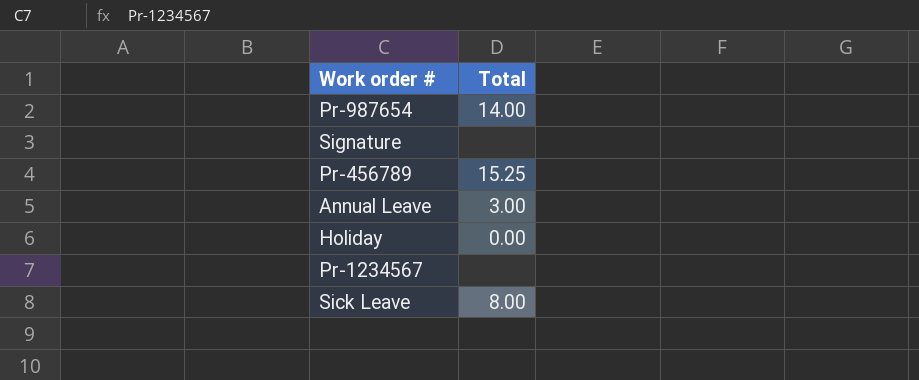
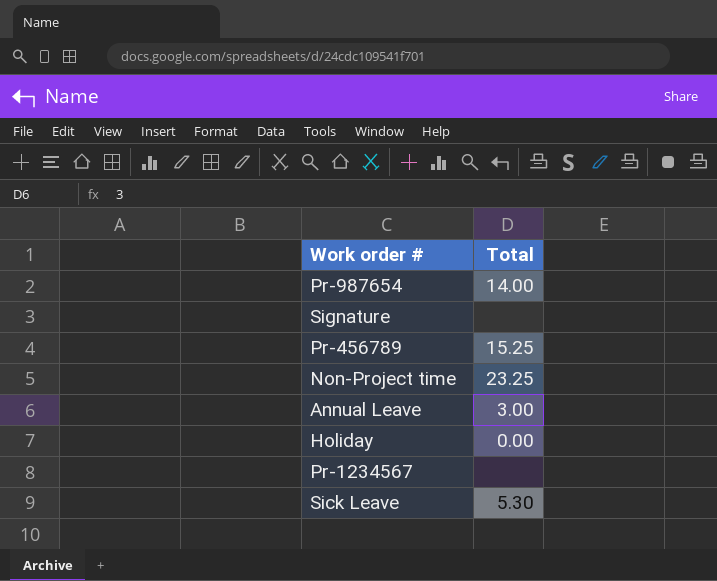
row Non-Project time: none -> 23.25
Sick Leave | Total: 8.00 -> 5.30

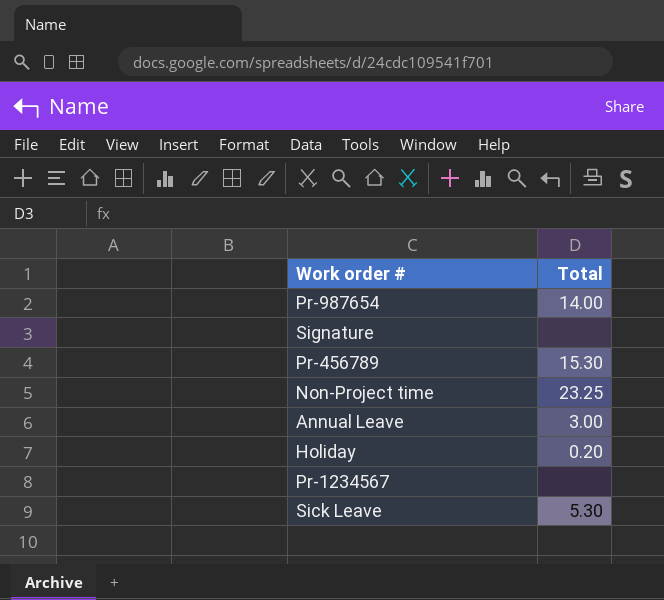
Pr-456789 | Total: 15.25 -> 15.30
Holiday | Total: 0.00 -> 0.20

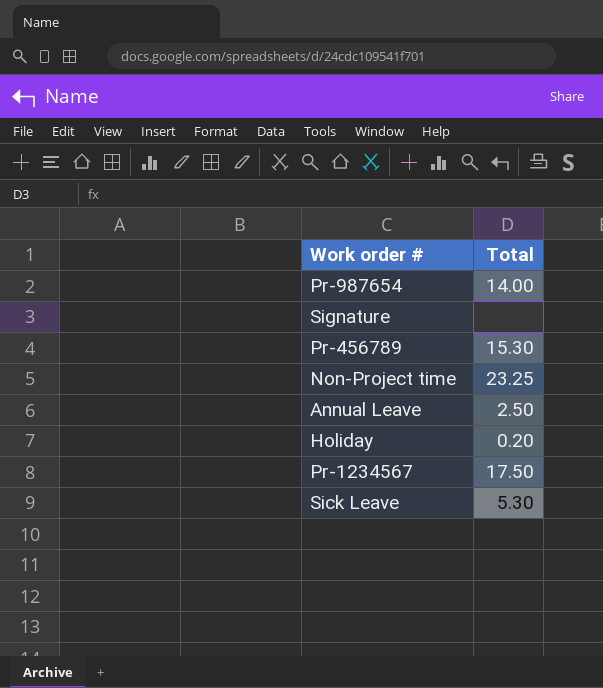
Annual Leave | Total: 3.00 -> 2.50
Pr-1234567 | Total: none -> 17.50

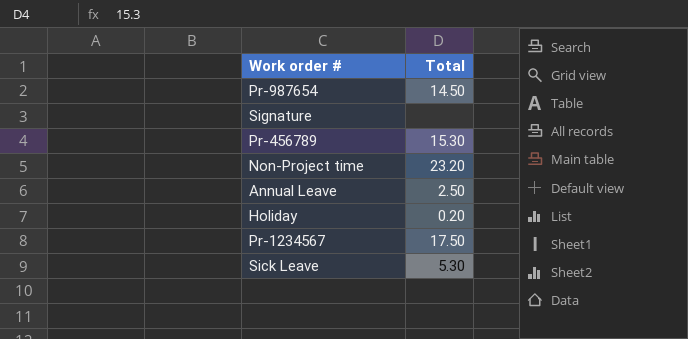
Pr-987654 | Total: 14.00 -> 14.50
Non-Project time | Total: 23.25 -> 23.20

